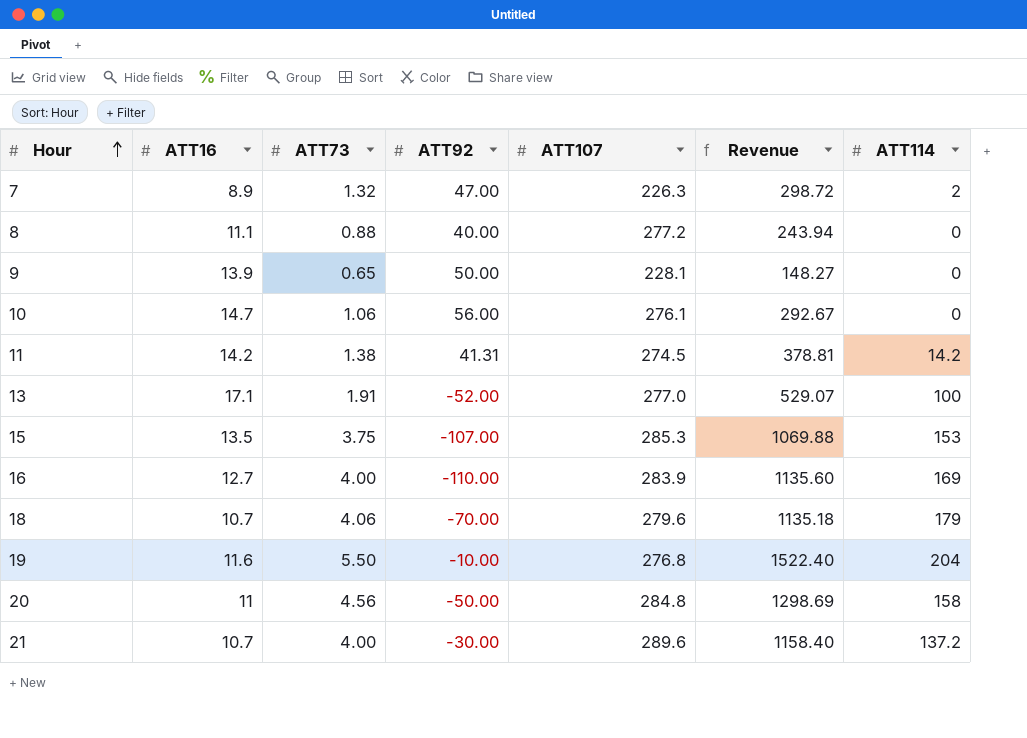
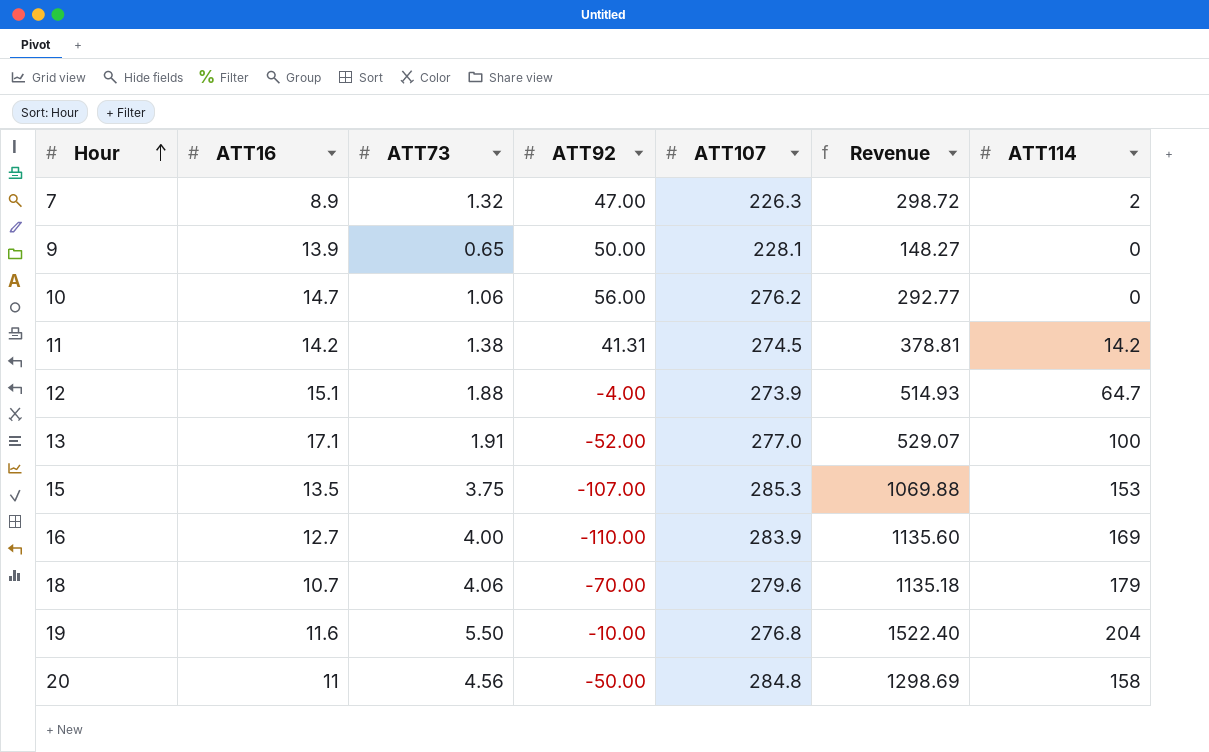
row 8: 11.1 | 0.88 | 40.00 | 277.2 | 243.94 | 0 -> none
row 21: 10.7 | 4.00 | -30.00 | 289.6 | 1158.40 | 137.2 -> none
10 | ATT107: 276.1 -> 276.2
10 | Revenue: 292.67 -> 292.77
row 12: none -> 15.1 | 1.88 | -4.00 | 273.9 | 514.93 | 64.7

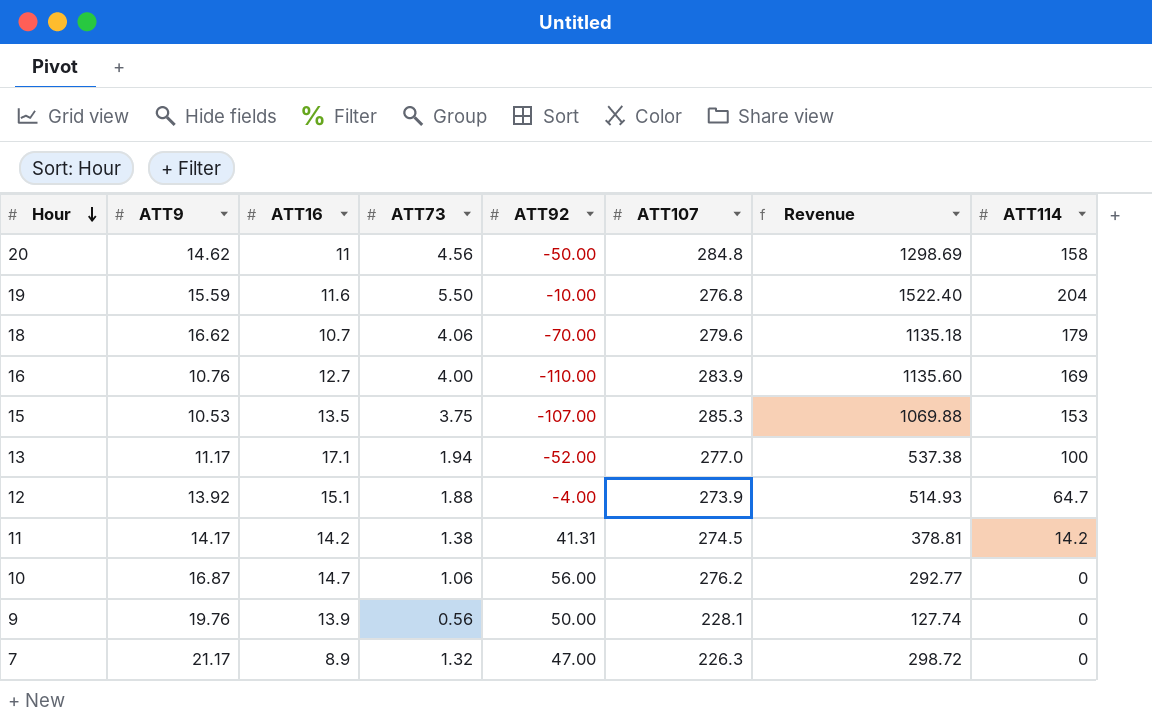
row order: Hour ascending -> Hour descending
column ATT9 | position: none -> 2
13 | ATT73: 1.91 -> 1.94
13 | Revenue: 529.07 -> 537.38
9 | ATT73: 0.65 -> 0.56
9 | Revenue: 148.27 -> 127.74
7 | ATT114: 2 -> 0

